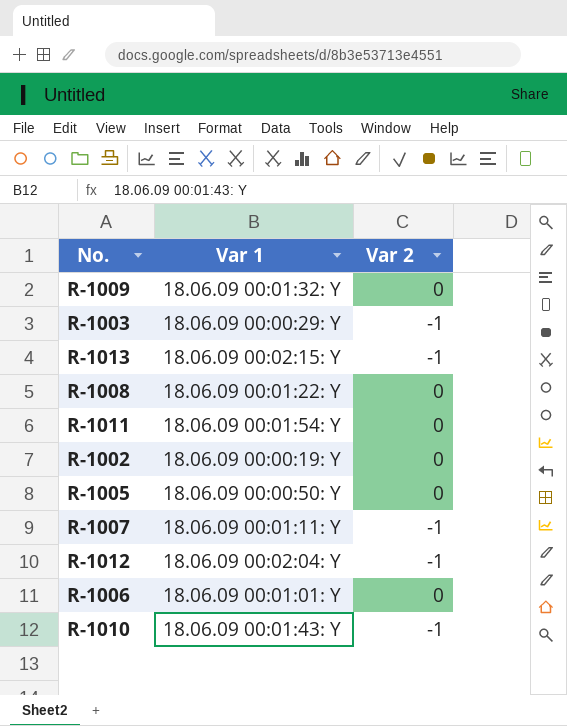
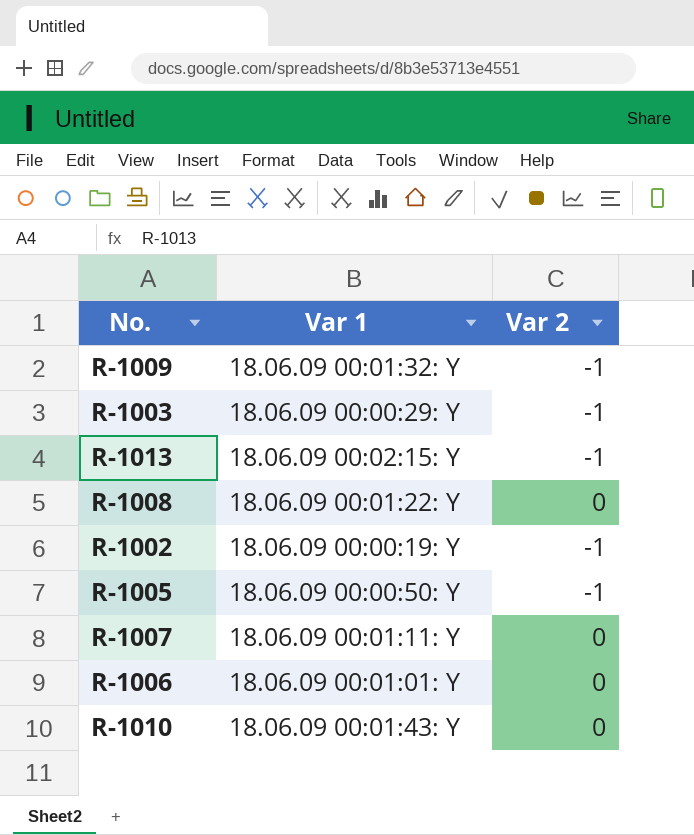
row R-1011: 18.06.09 00:01:54: Y | 0 -> none
row R-1012: 18.06.09 00:02:04: Y | -1 -> none
R-1009 | Var 2: 0 -> -1
R-1002 | Var 2: 0 -> -1
R-1005 | Var 2: 0 -> -1
R-1007 | Var 2: -1 -> 0
R-1010 | Var 2: -1 -> 0

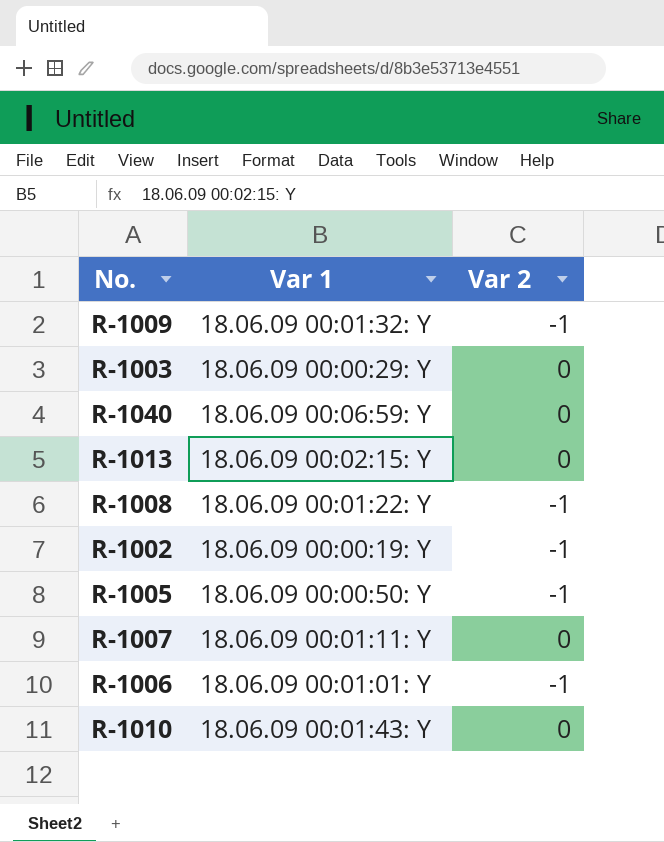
R-1003 | Var 2: -1 -> 0
row R-1040: none -> 18.06.09 00:06:59: Y | 0
R-1013 | Var 2: -1 -> 0
R-1008 | Var 2: 0 -> -1
R-1006 | Var 2: 0 -> -1

